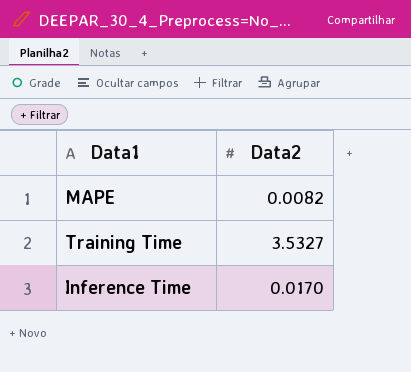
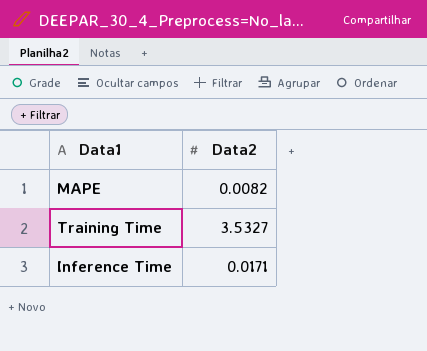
Inference Time | Data2: 0.0170 -> 0.0171

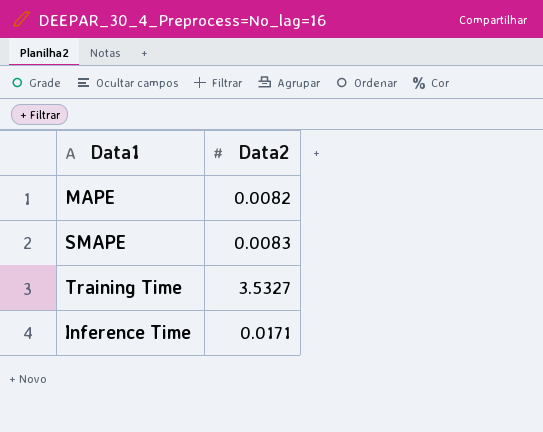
row SMAPE: none -> 0.0083

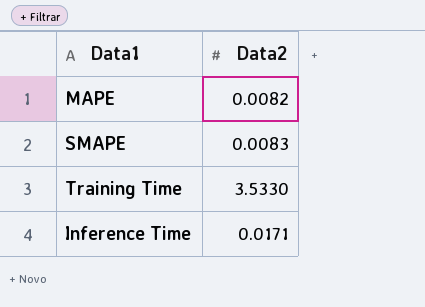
Training Time | Data2: 3.5327 -> 3.5330

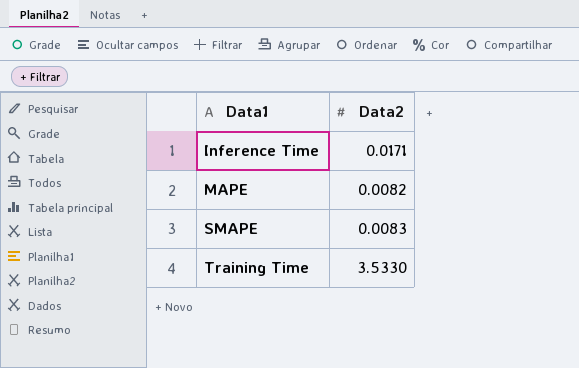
row order: none -> Data1 ascending

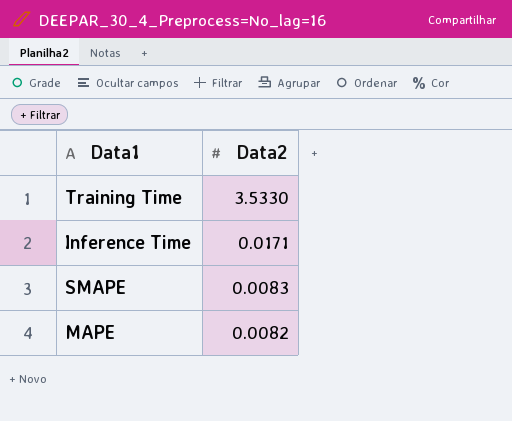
row order: Data1 ascending -> Data2 descending

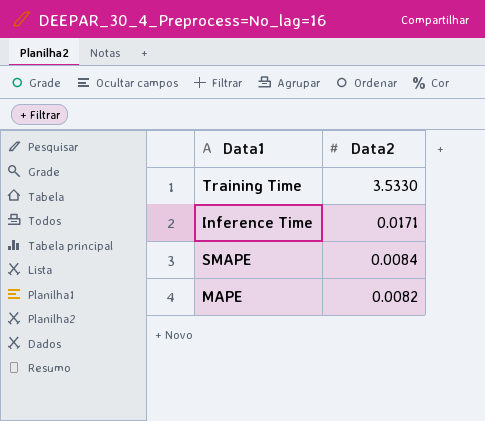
SMAPE | Data2: 0.0083 -> 0.0084

